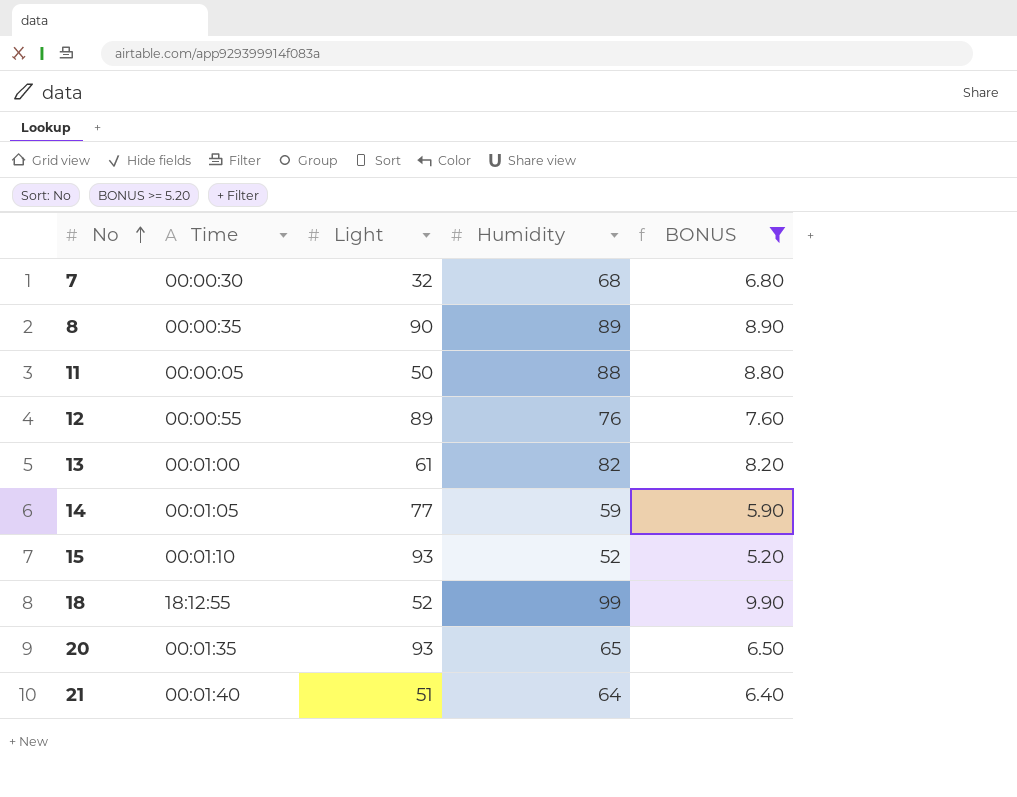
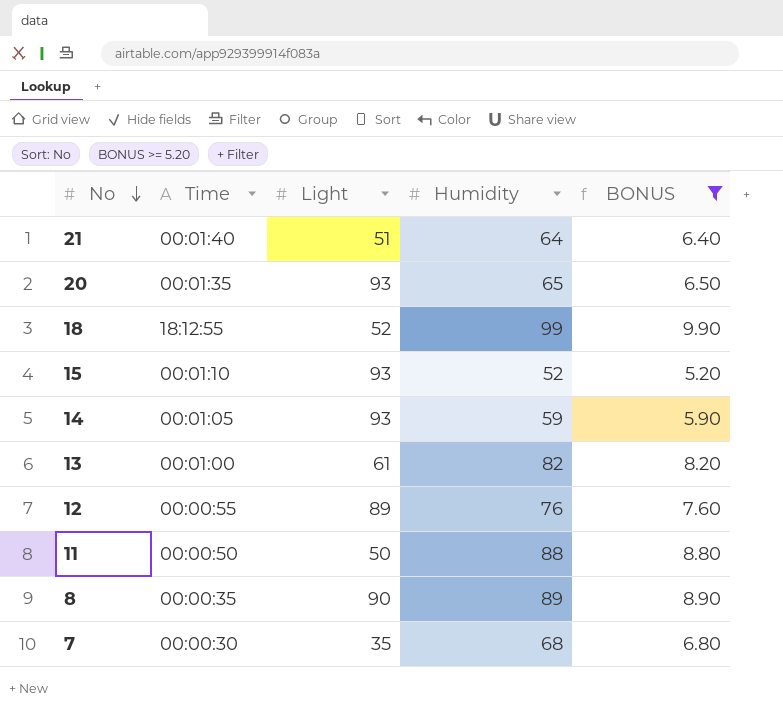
row order: No ascending -> No descending
14 | Light: 77 -> 93
11 | Time: 00:00:05 -> 00:00:50
7 | Light: 32 -> 35

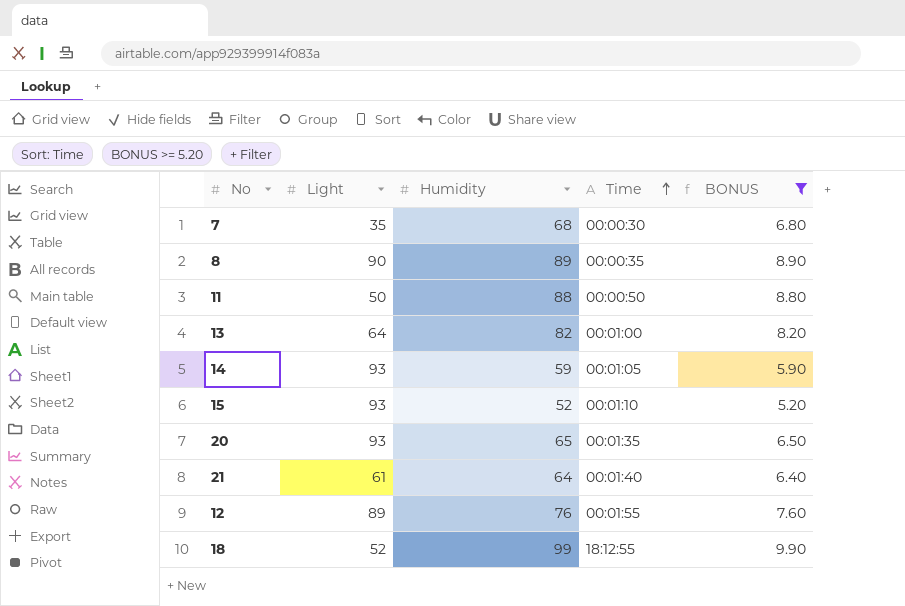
row order: No descending -> Time ascending
column Time | position: 2 -> 4
13 | Light: 61 -> 64
21 | Light: 51 -> 61
12 | Time: 00:00:55 -> 00:01:55

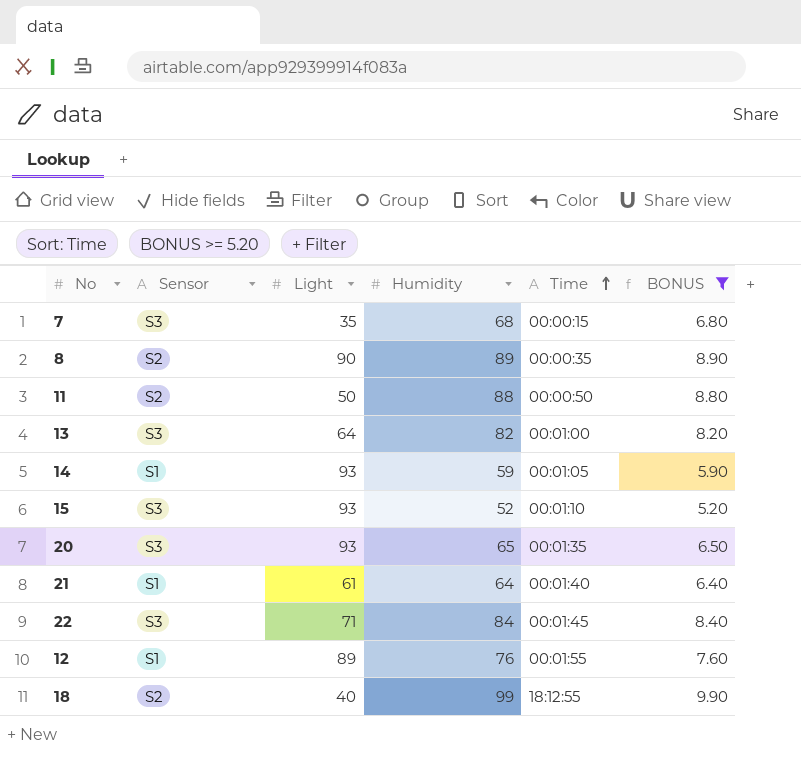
column Sensor | position: none -> 2
7 | Time: 00:00:30 -> 00:00:15
row 22: none -> S3 | 71 | 84 | 00:01:45 | 8.40
18 | Light: 52 -> 40

